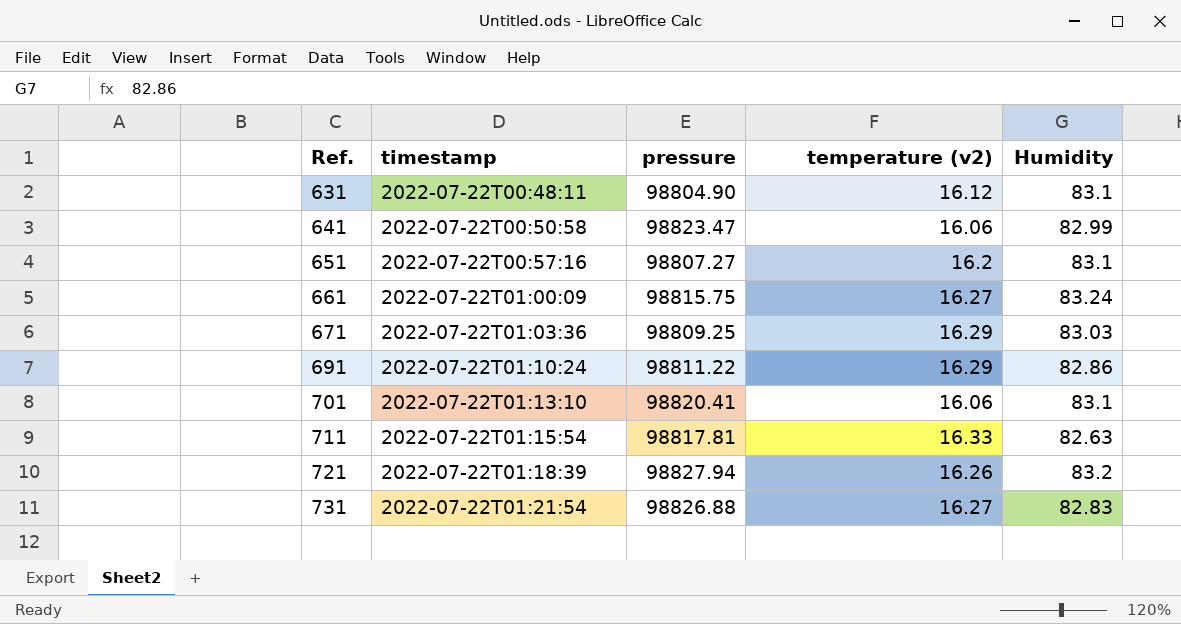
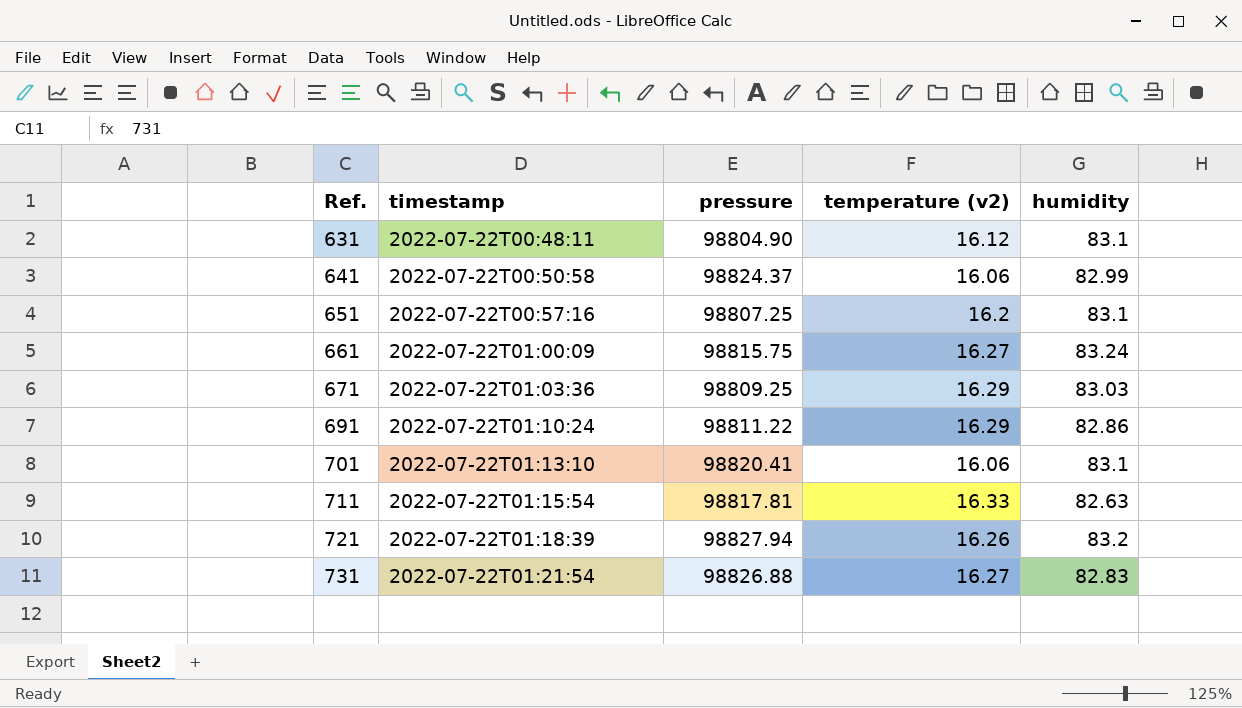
column name: Humidity -> humidity
641 | pressure: 98823.47 -> 98824.37
651 | pressure: 98807.27 -> 98807.25

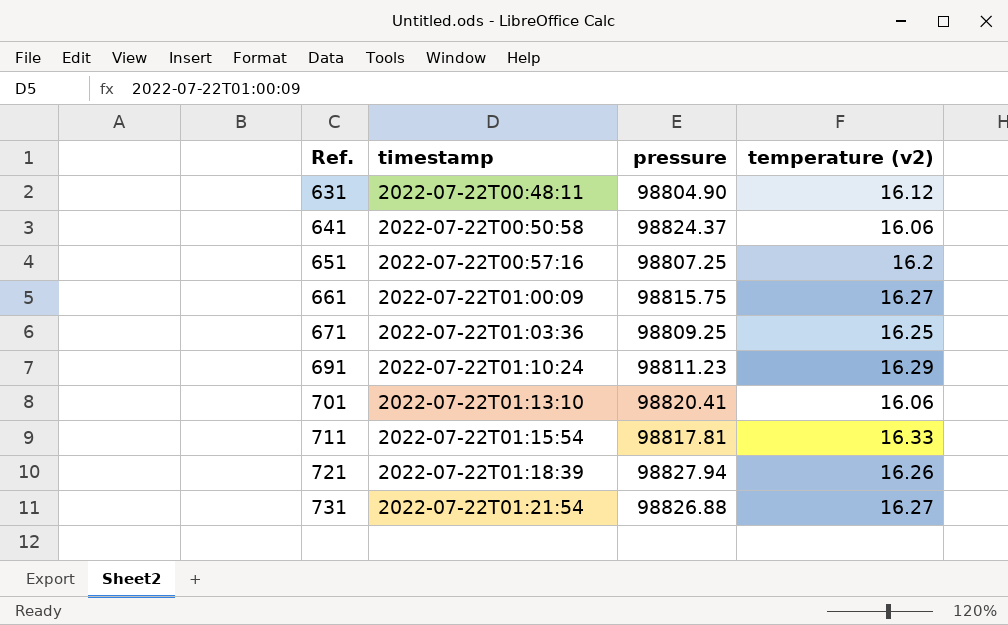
column humidity | position: 5 -> none
671 | temperature (v2): 16.29 -> 16.25
691 | pressure: 98811.22 -> 98811.23

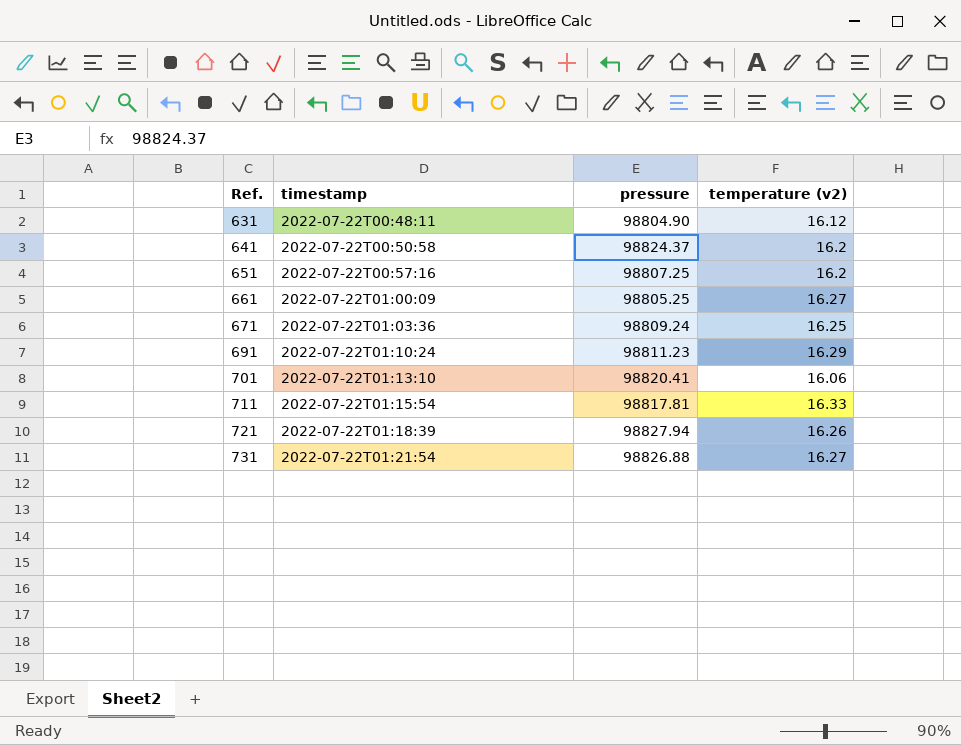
641 | temperature (v2): 16.06 -> 16.2
661 | pressure: 98815.75 -> 98805.25
671 | pressure: 98809.25 -> 98809.24

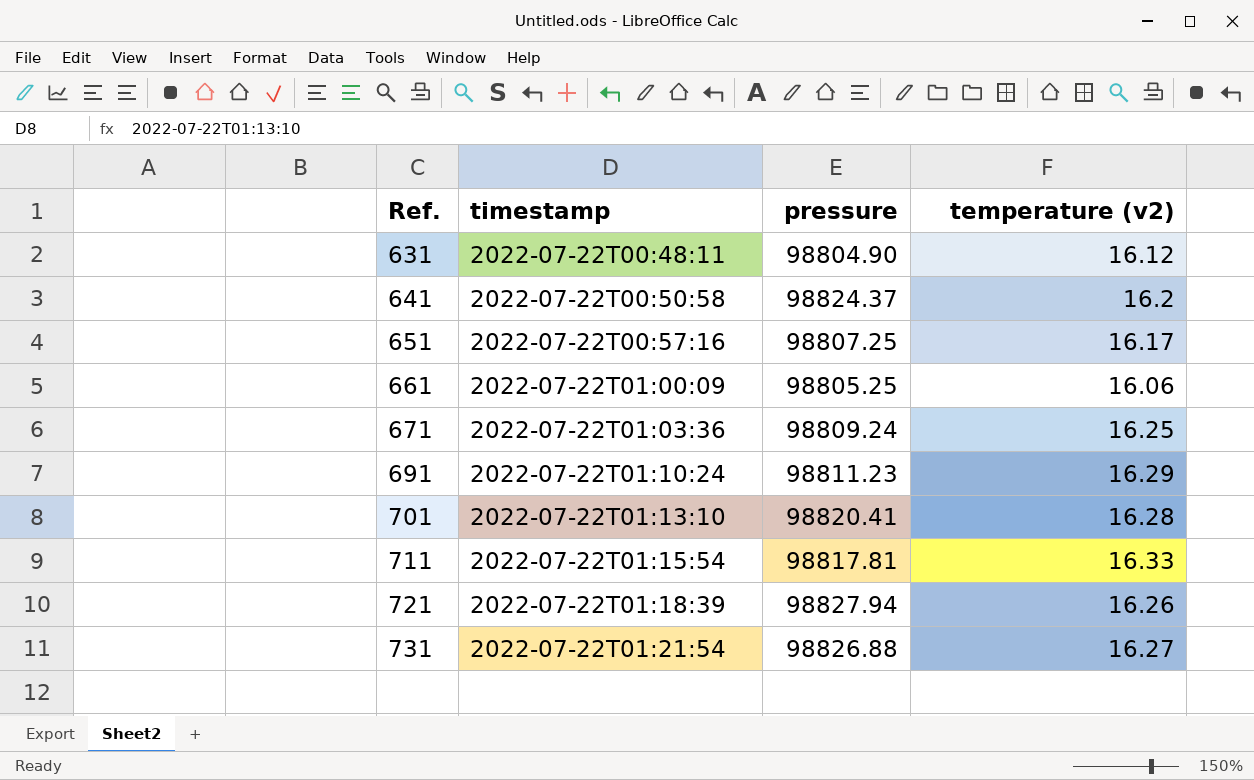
651 | temperature (v2): 16.2 -> 16.17
661 | temperature (v2): 16.27 -> 16.06
701 | temperature (v2): 16.06 -> 16.28

